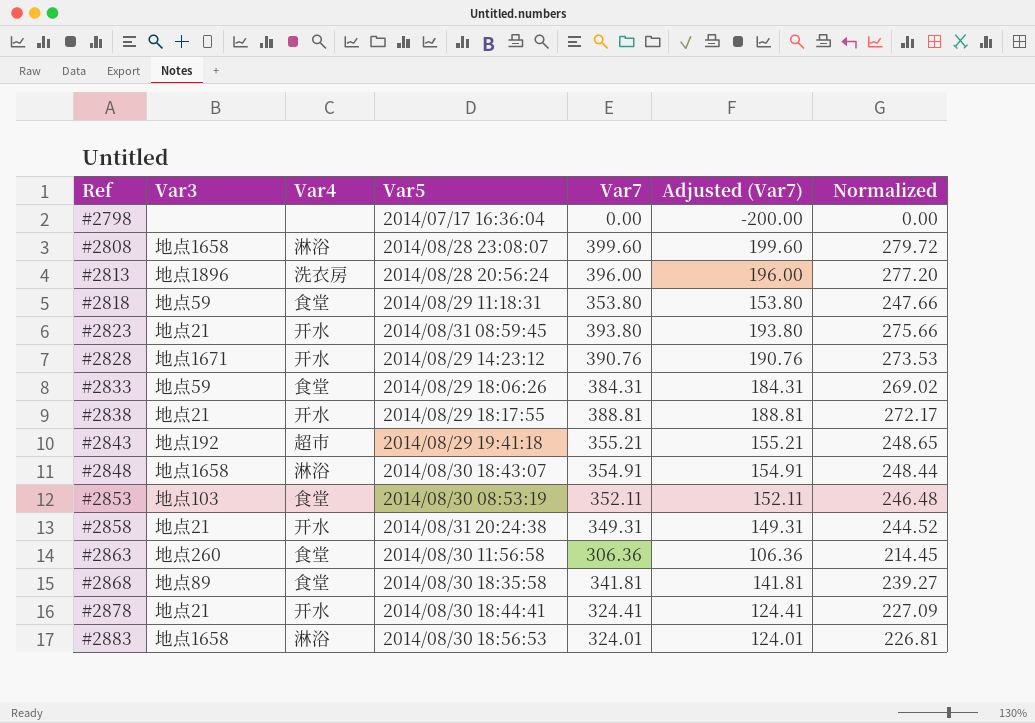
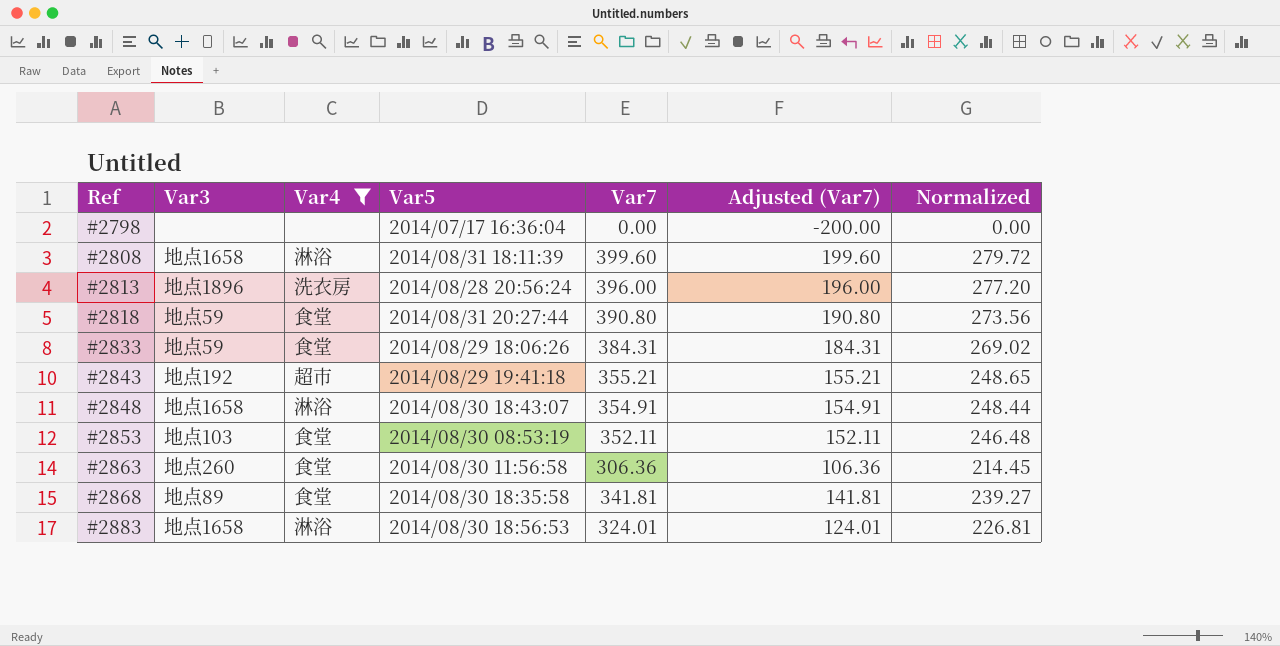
filter: none -> Var4 != 开水
#2808 | Var5: 2014/08/28 23:08:07 -> 2014/08/31 18:11:39
#2818 | Var5: 2014/08/29 11:18:31 -> 2014/08/31 20:27:44
#2818 | Var7: 353.80 -> 390.80
#2818 | Adjusted (Var7): 153.80 -> 190.80
#2818 | Normalized: 247.66 -> 273.56

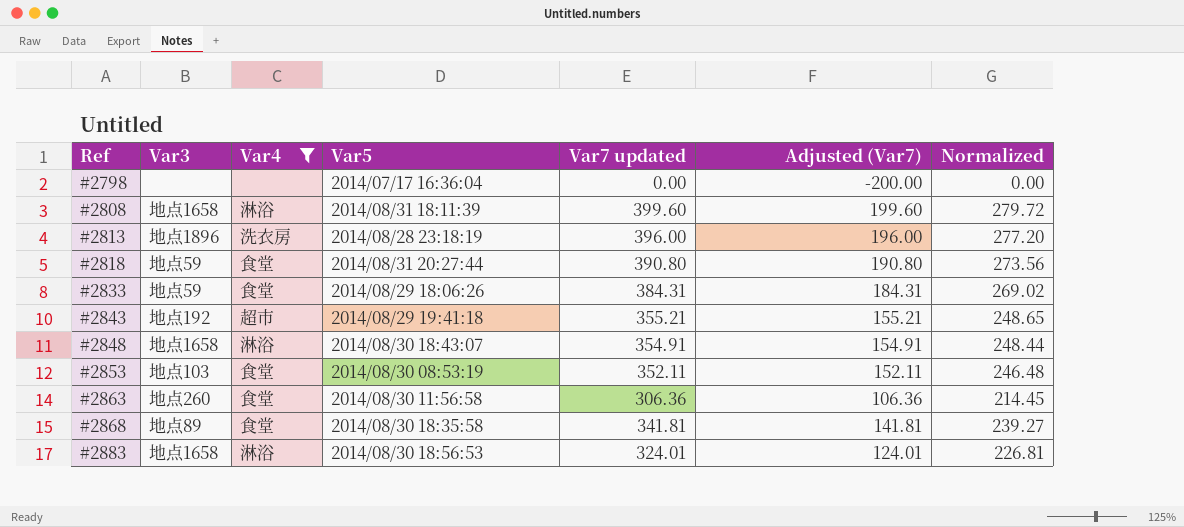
column name: Var7 -> Var7 updated
#2813 | Var5: 2014/08/28 20:56:24 -> 2014/08/28 23:18:19

